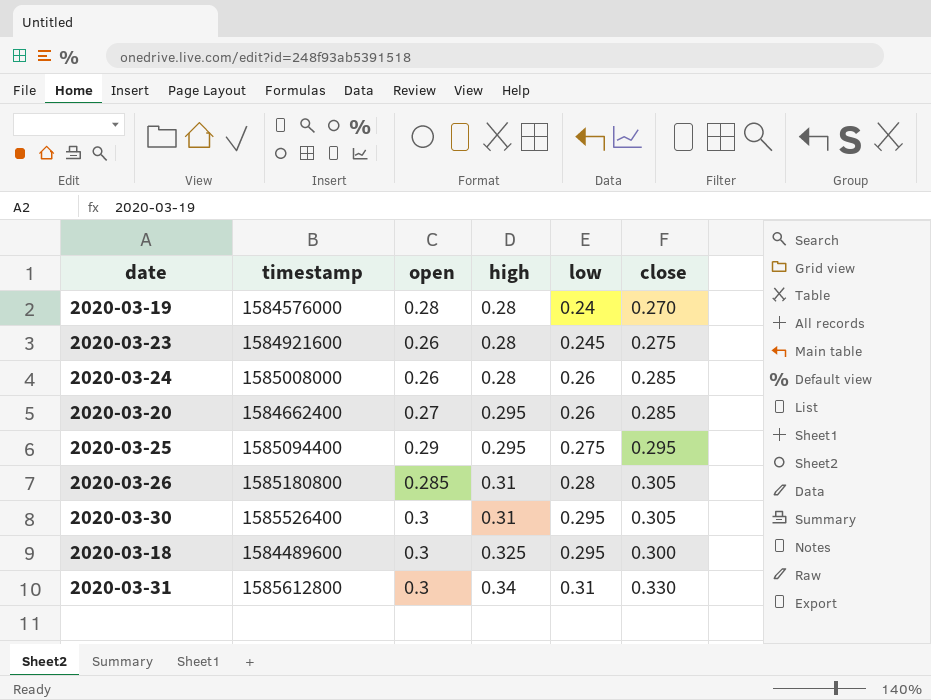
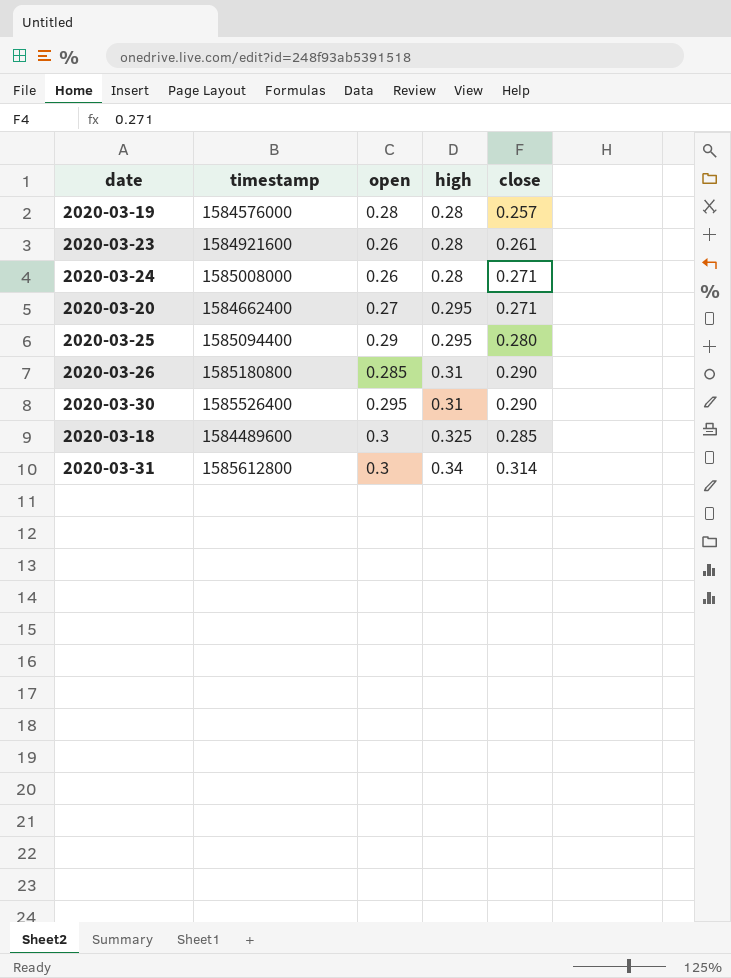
column low | position: 5 -> none
2020-03-19 | close: 0.270 -> 0.257
2020-03-23 | close: 0.275 -> 0.261
2020-03-24 | close: 0.285 -> 0.271
2020-03-20 | close: 0.285 -> 0.271
2020-03-25 | close: 0.295 -> 0.280
2020-03-26 | close: 0.305 -> 0.290
2020-03-30 | open: 0.3 -> 0.295
2020-03-30 | close: 0.305 -> 0.290
2020-03-18 | close: 0.300 -> 0.285
2020-03-31 | close: 0.330 -> 0.314

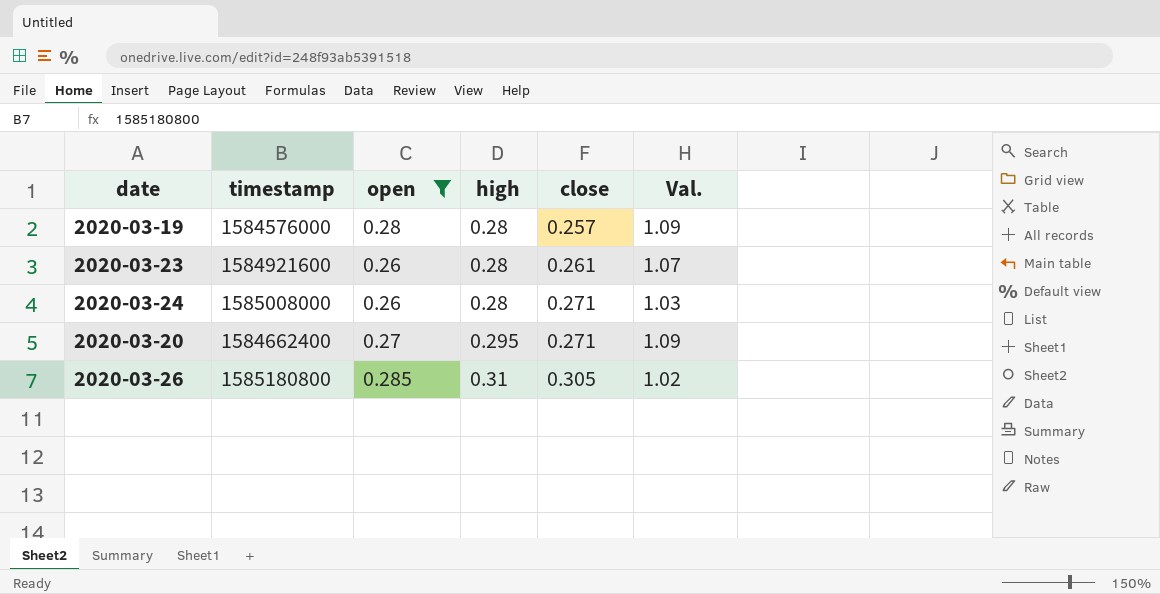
filter: none -> open <= 0.285
column Val. | formula: none -> [high] / [close]
2020-03-26 | close: 0.290 -> 0.305

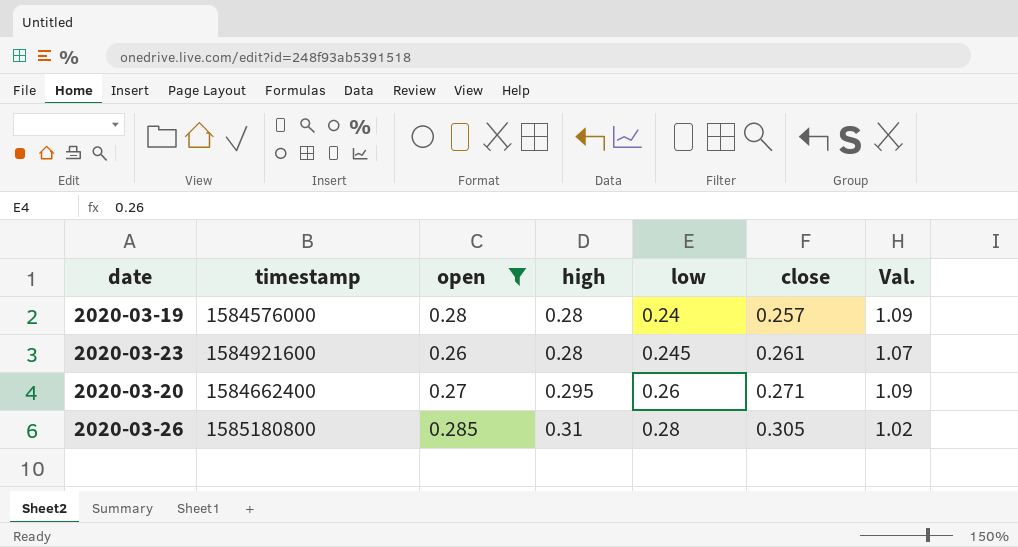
column low | position: none -> 5
row 2020-03-24: 1585008000 | 0.26 | 0.28 | 0.271 | 1.03 -> none

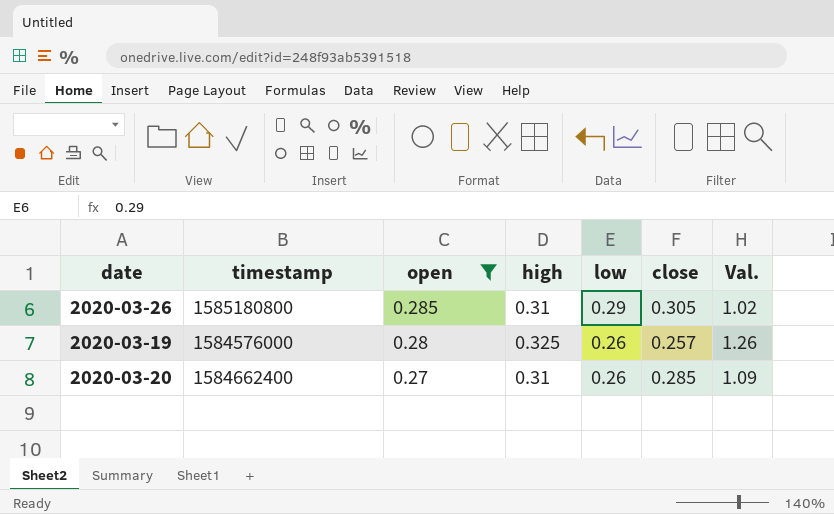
row order: high ascending -> open descending
row 2020-03-23: 1584921600 | 0.26 | 0.28 | 0.245 | 0.261 | 1.07 -> none
2020-03-26 | low: 0.28 -> 0.29
2020-03-19 | high: 0.28 -> 0.325
2020-03-19 | low: 0.24 -> 0.26
2020-03-19 | Val.: 1.09 -> 1.26
2020-03-20 | high: 0.295 -> 0.31
2020-03-20 | close: 0.271 -> 0.285

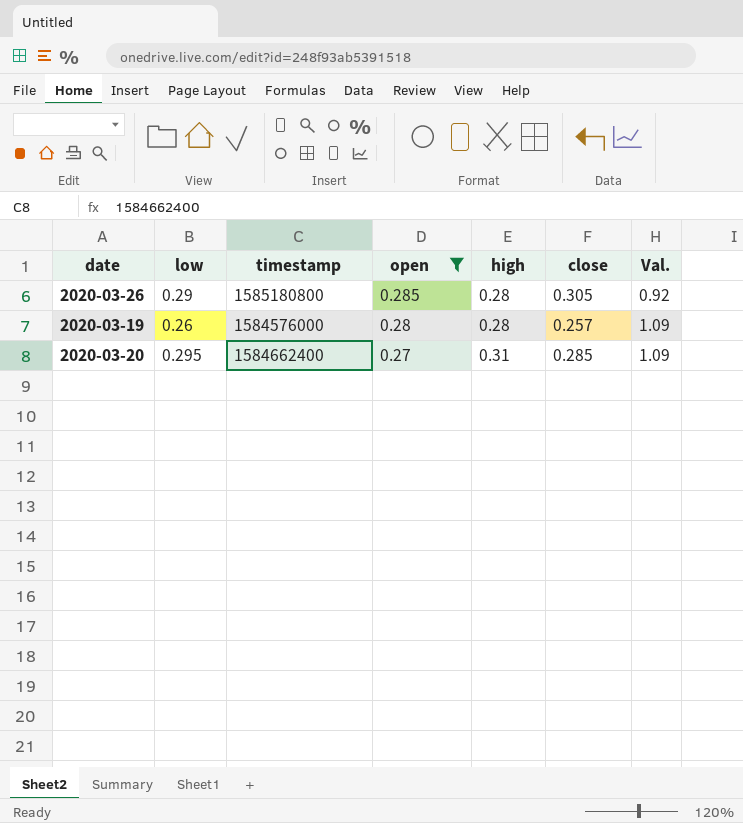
column low | position: 5 -> 2
2020-03-26 | high: 0.31 -> 0.28
2020-03-26 | Val.: 1.02 -> 0.92
2020-03-19 | high: 0.325 -> 0.28
2020-03-19 | Val.: 1.26 -> 1.09
2020-03-20 | low: 0.26 -> 0.295

